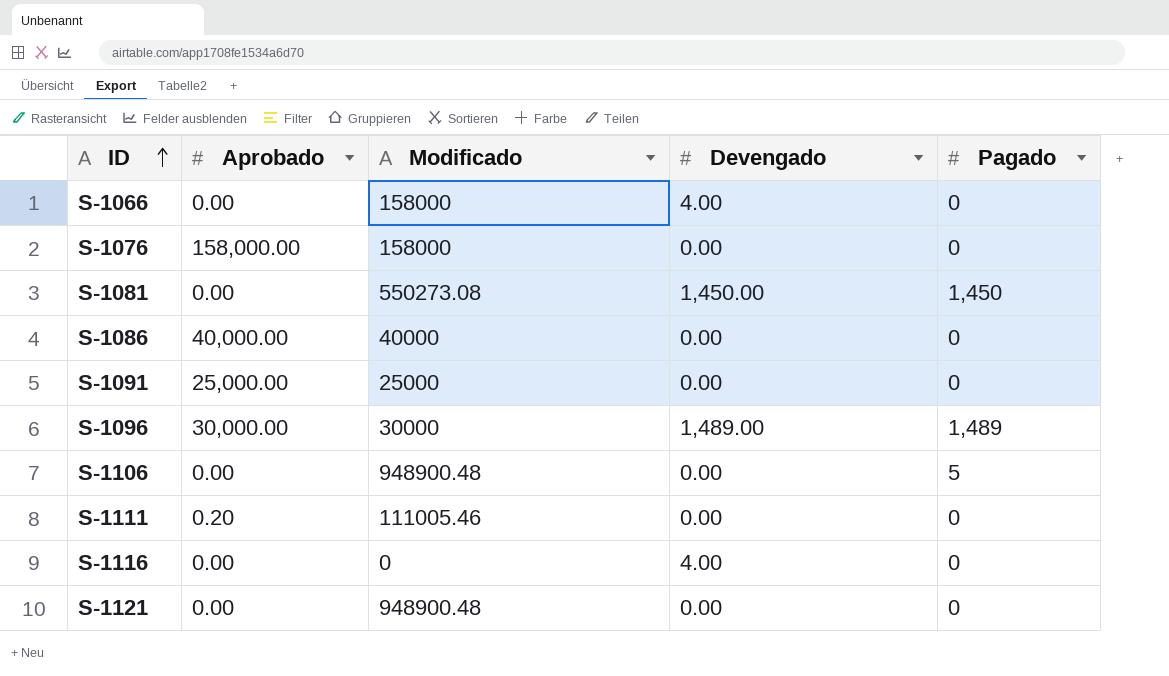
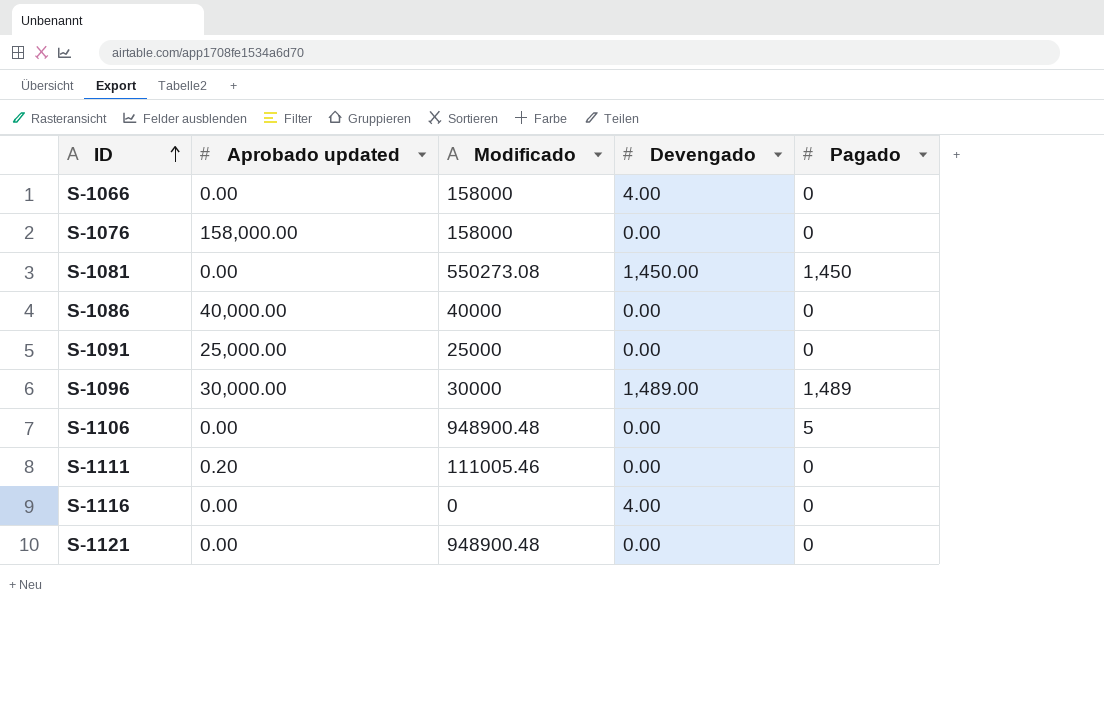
column name: Aprobado -> Aprobado updated

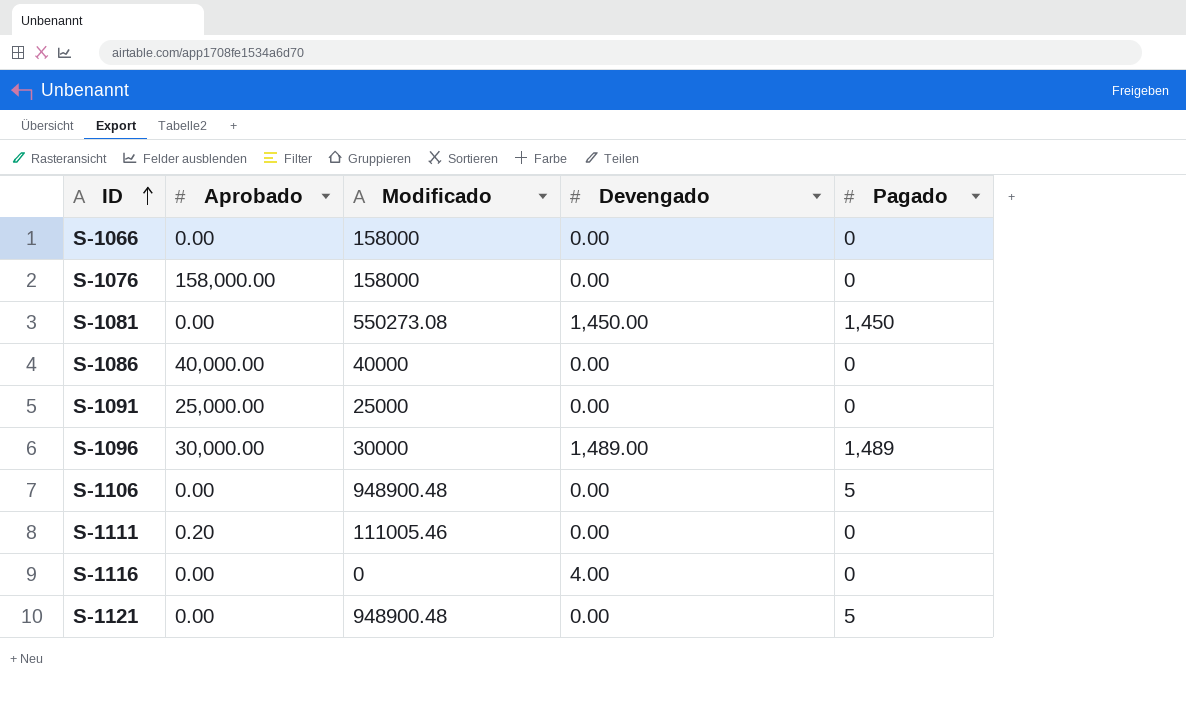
column name: Aprobado updated -> Aprobado
S-1066 | Devengado: 4.00 -> 0.00
S-1121 | Pagado: 0 -> 5

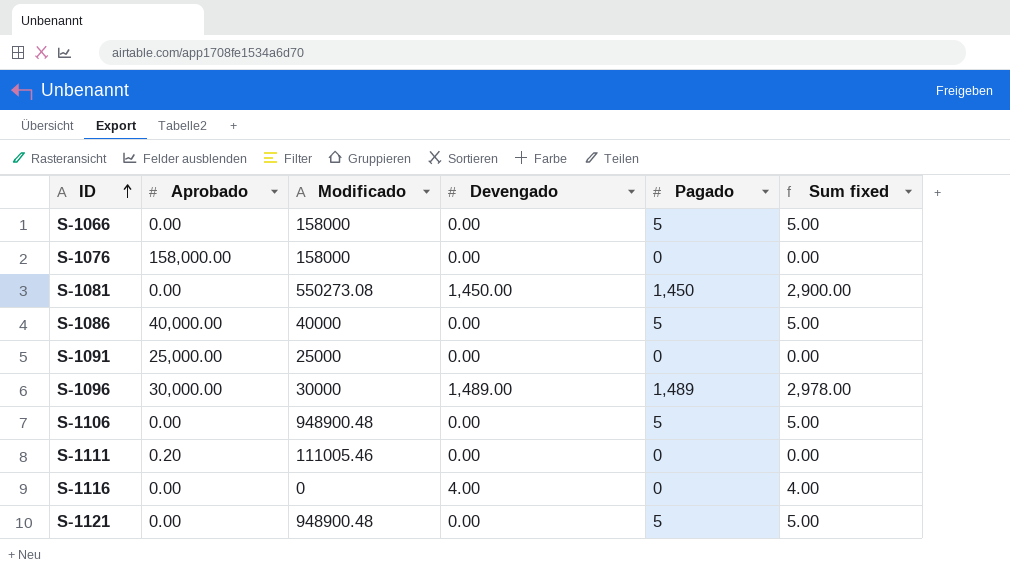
column Sum fixed | formula: none -> [Devengado] + [Pagado]
S-1066 | Pagado: 0 -> 5
S-1086 | Pagado: 0 -> 5

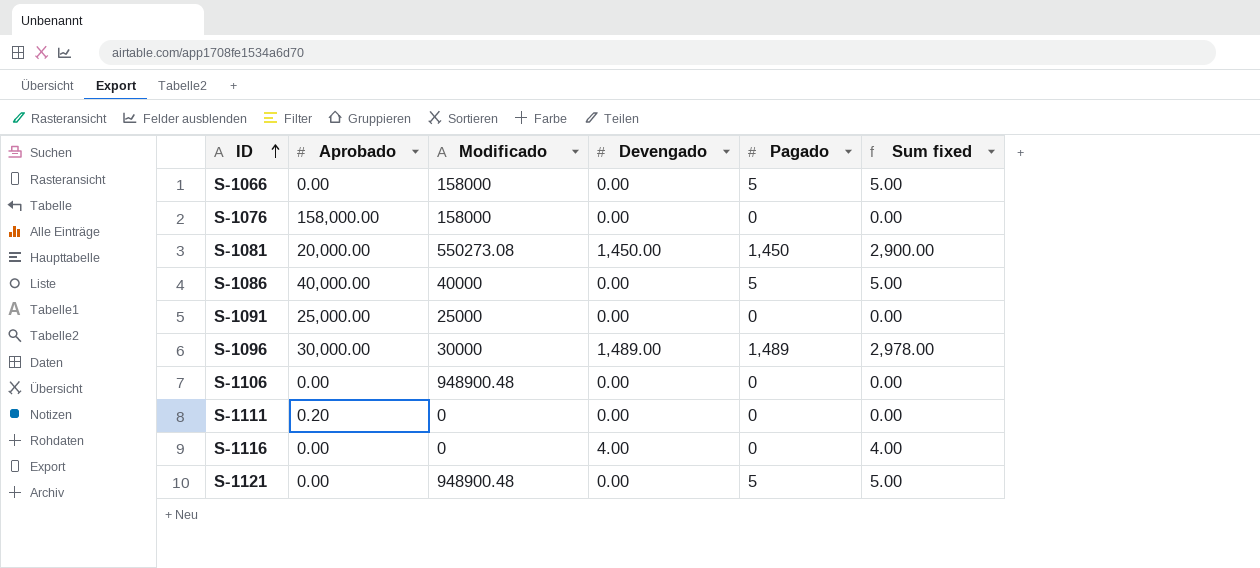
S-1081 | Aprobado: 0.00 -> 20,000.00
S-1106 | Pagado: 5 -> 0
S-1106 | Sum fixed: 5.00 -> 0.00
S-1111 | Modificado: 111005.46 -> 0

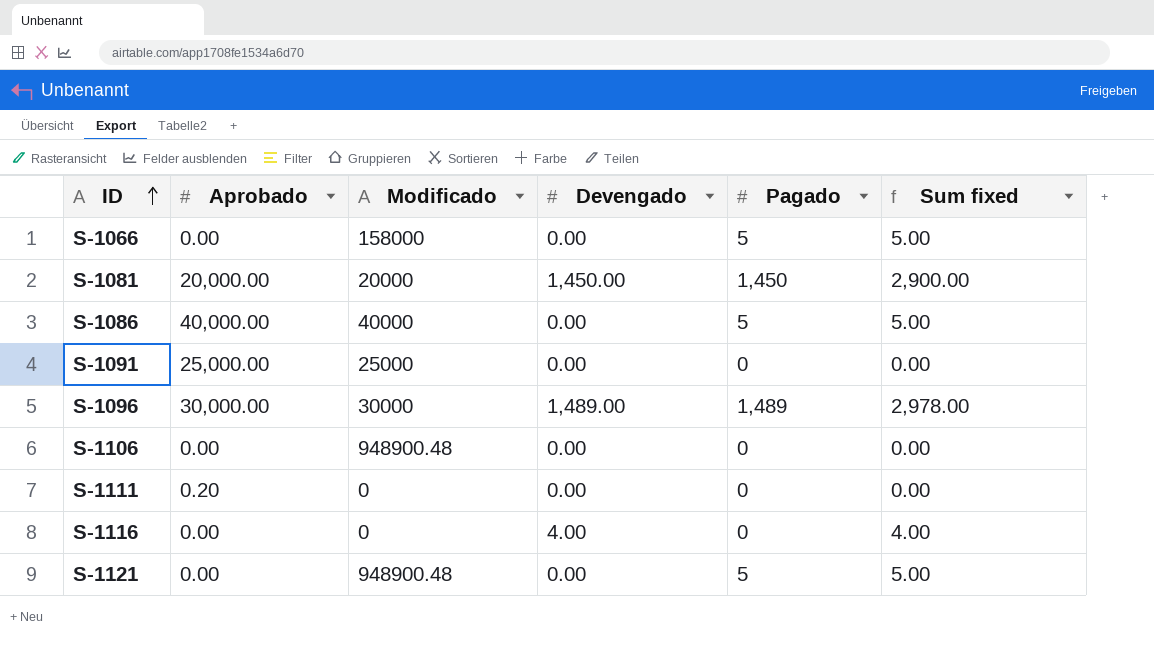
row S-1076: 158,000.00 | 158000 | 0.00 | 0 | 0.00 -> none
S-1081 | Modificado: 550273.08 -> 20000

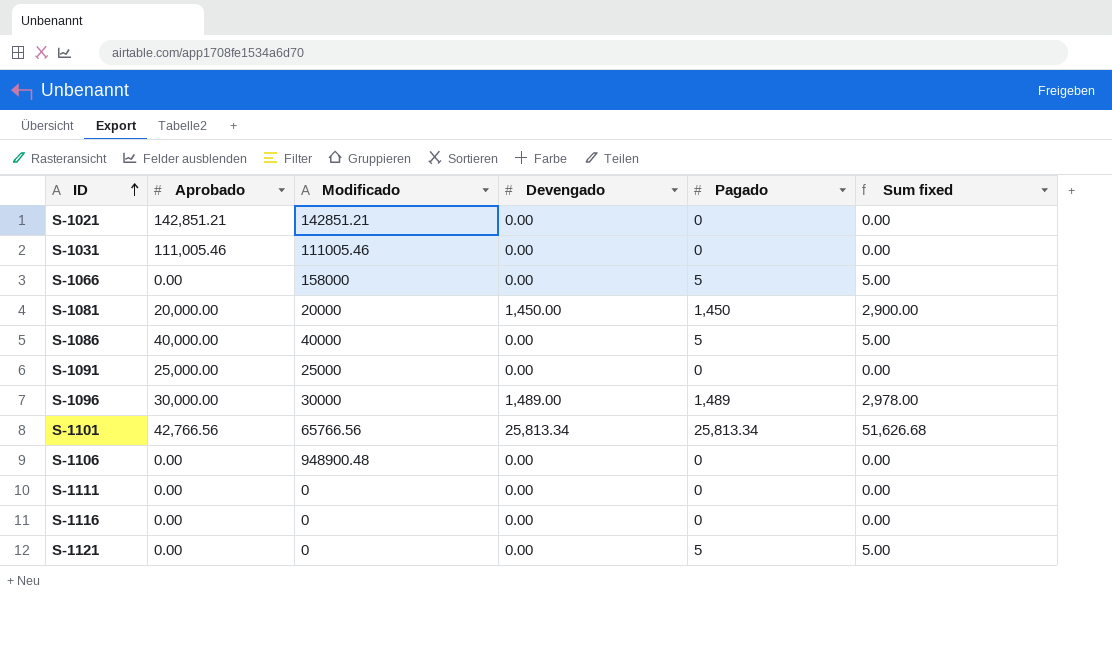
row S-1021: none -> 142,851.21 | 142851.21 | 0.00 | 0 | 0.00
row S-1031: none -> 111,005.46 | 111005.46 | 0.00 | 0 | 0.00
row S-1101: none -> 42,766.56 | 65766.56 | 25,813.34 | 25,813.34 | 51,626.68
S-1111 | Aprobado: 0.20 -> 0.00
S-1116 | Devengado: 4.00 -> 0.00
S-1116 | Sum fixed: 4.00 -> 0.00
S-1121 | Modificado: 948900.48 -> 0

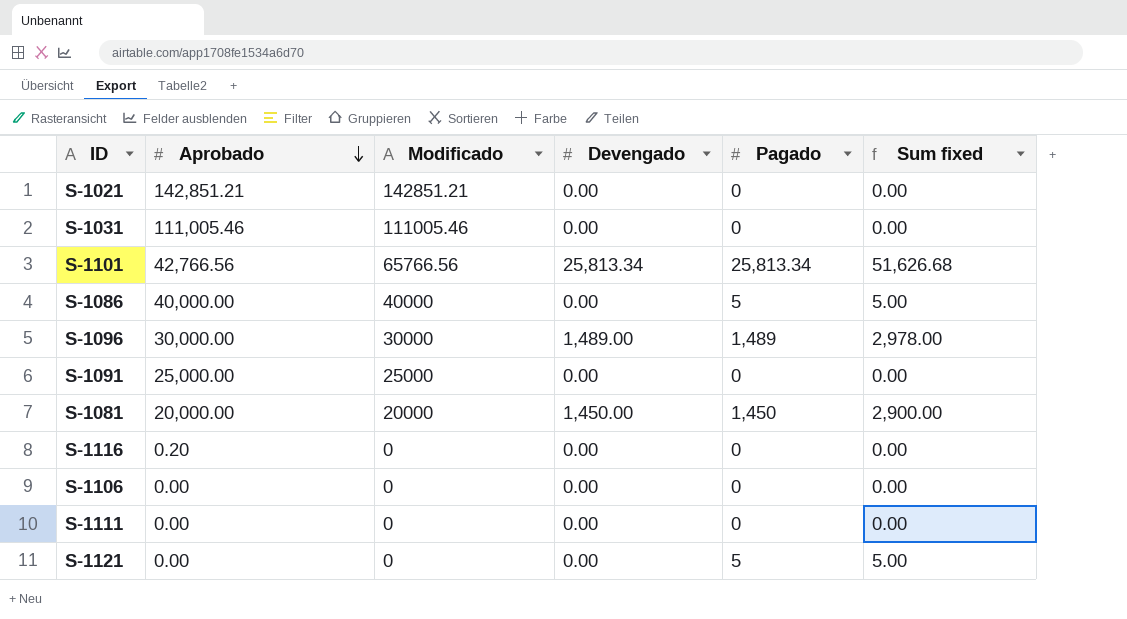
row order: ID ascending -> Aprobado descending
row S-1066: 0.00 | 158000 | 0.00 | 5 | 5.00 -> none
S-1116 | Aprobado: 0.00 -> 0.20
S-1106 | Modificado: 948900.48 -> 0

